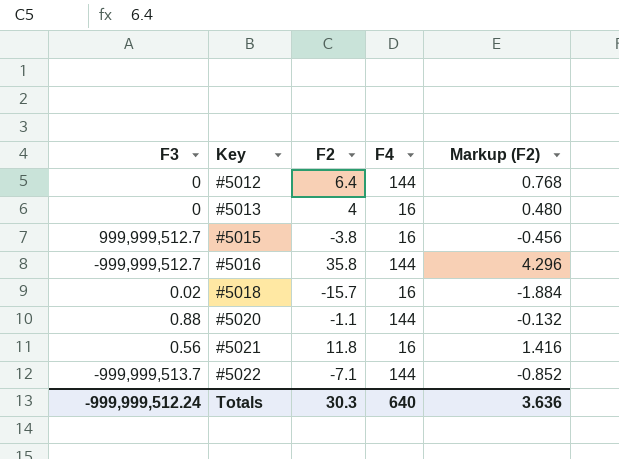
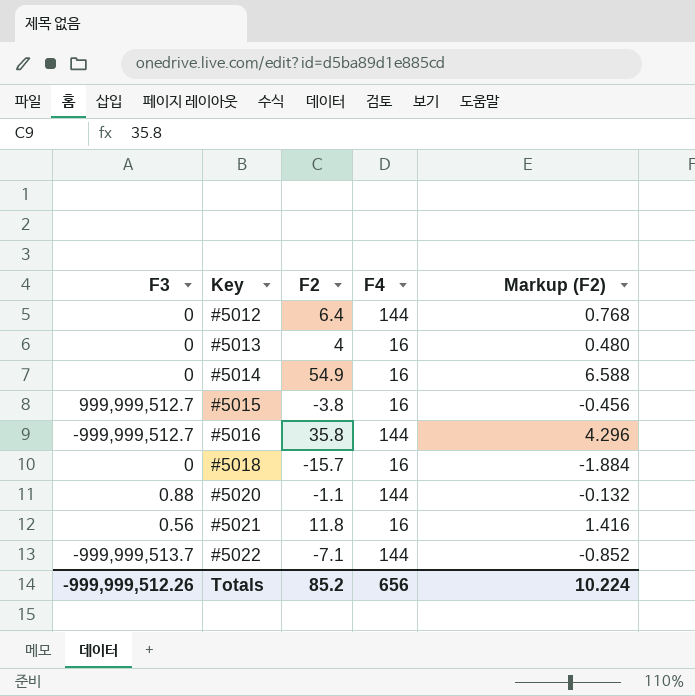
row #5014: none -> 0 | 54.9 | 16 | 6.588
#5018 | F3: 0.02 -> 0
Totals | F3: -999,999,512.24 -> -999,999,512.26
Totals | F2: 30.3 -> 85.2
Totals | F4: 640 -> 656
Totals | Markup (F2): 3.636 -> 10.224

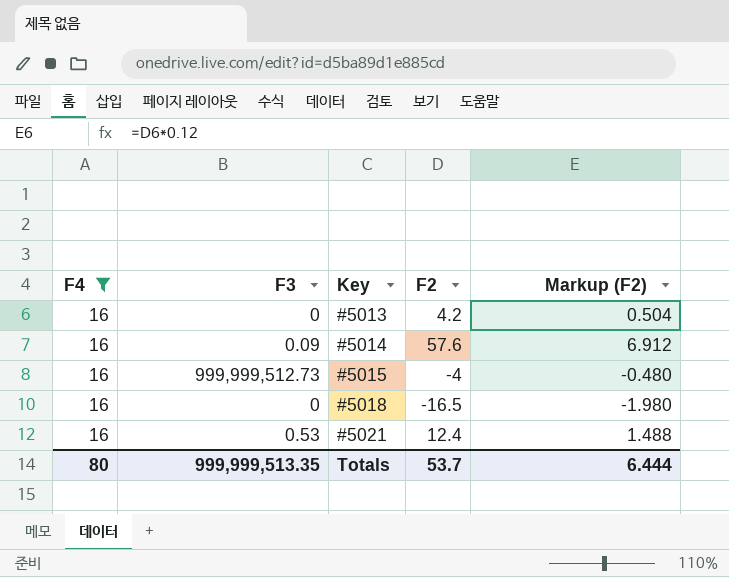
filter: none -> F4 = 16
column F4 | position: 4 -> 1
#5013 | F2: 4 -> 4.2
#5013 | Markup (F2): 0.480 -> 0.504
#5014 | F3: 0 -> 0.09
#5014 | F2: 54.9 -> 57.6
#5014 | Markup (F2): 6.588 -> 6.912
#5015 | F3: 999,999,512.7 -> 999,999,512.73
#5015 | F2: -3.8 -> -4
#5015 | Markup (F2): -0.456 -> -0.480
#5018 | F2: -15.7 -> -16.5
#5018 | Markup (F2): -1.884 -> -1.980
#5021 | F3: 0.56 -> 0.53
#5021 | F2: 11.8 -> 12.4
#5021 | Markup (F2): 1.416 -> 1.488
Totals | F4: 656 -> 80
Totals | F3: -999,999,512.26 -> 999,999,513.35
Totals | F2: 85.2 -> 53.7
Totals | Markup (F2): 10.224 -> 6.444

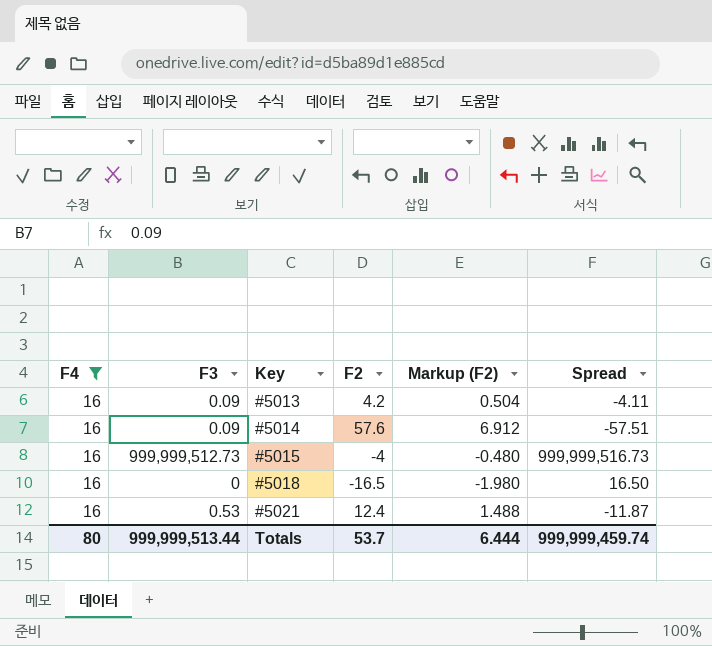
column Spread | formula: none -> [F3] - [F2]
#5013 | F3: 0 -> 0.09
Totals | F3: 999,999,513.35 -> 999,999,513.44

